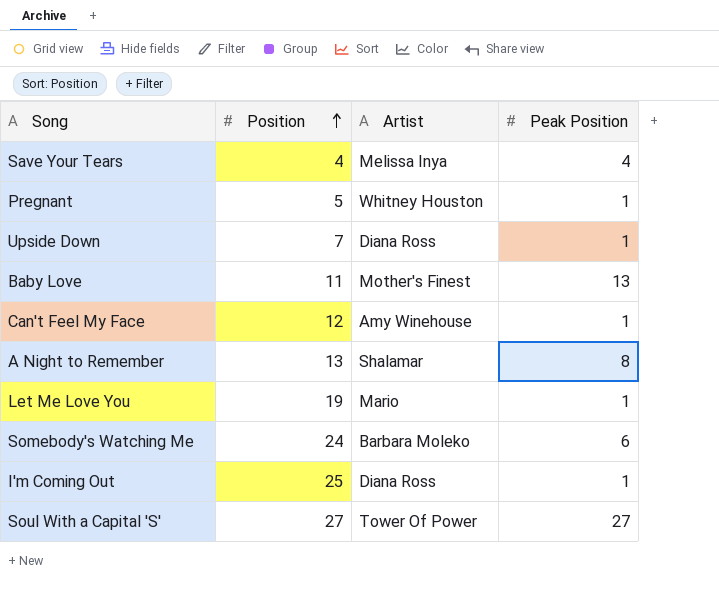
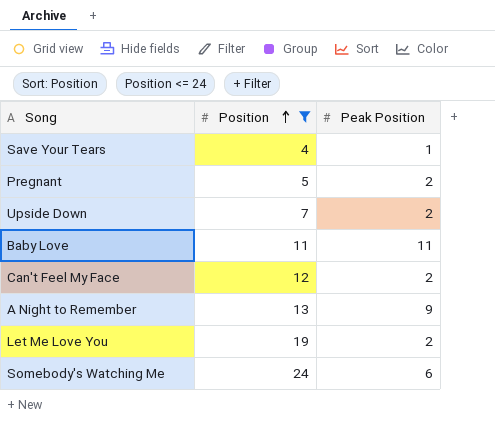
filter: none -> Position <= 24
column Artist | position: 3 -> none
Save Your Tears | Peak Position: 4 -> 1
Pregnant | Peak Position: 1 -> 2
Upside Down | Peak Position: 1 -> 2
Baby Love | Peak Position: 13 -> 11
Can't Feel My Face | Peak Position: 1 -> 2
A Night to Remember | Peak Position: 8 -> 9
Let Me Love You | Peak Position: 1 -> 2

